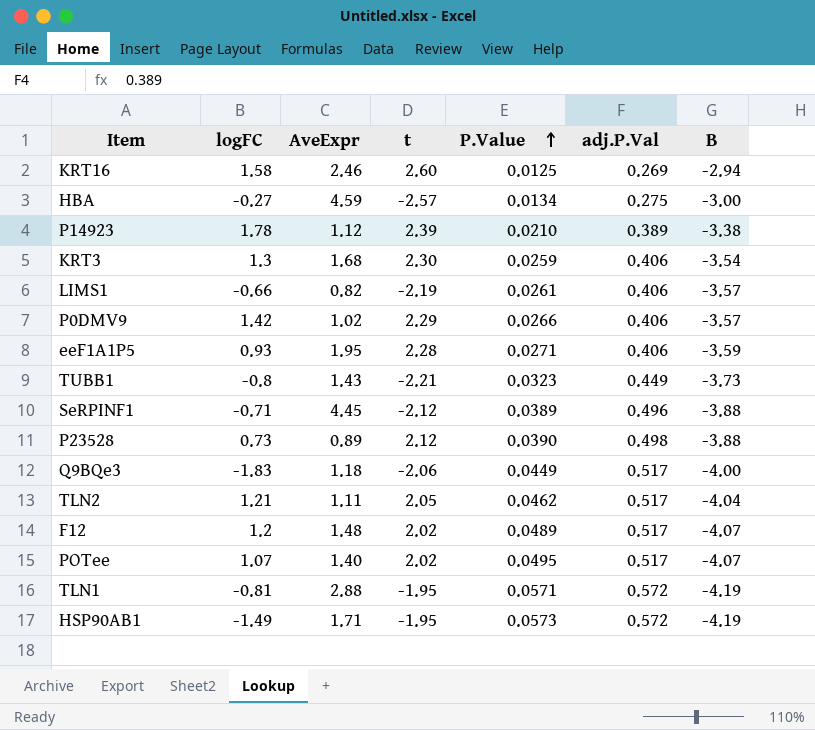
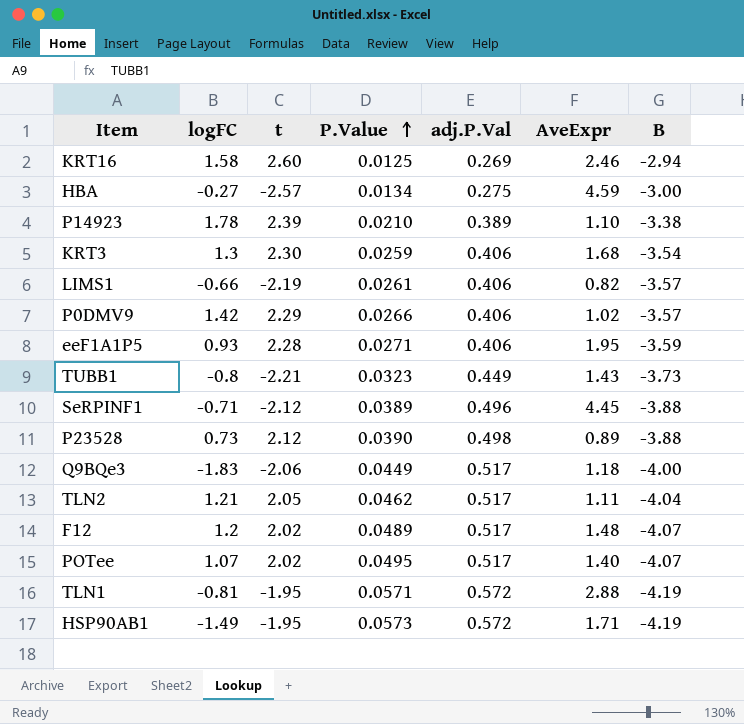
column AveExpr | position: 3 -> 6
P14923 | AveExpr: 1.12 -> 1.10

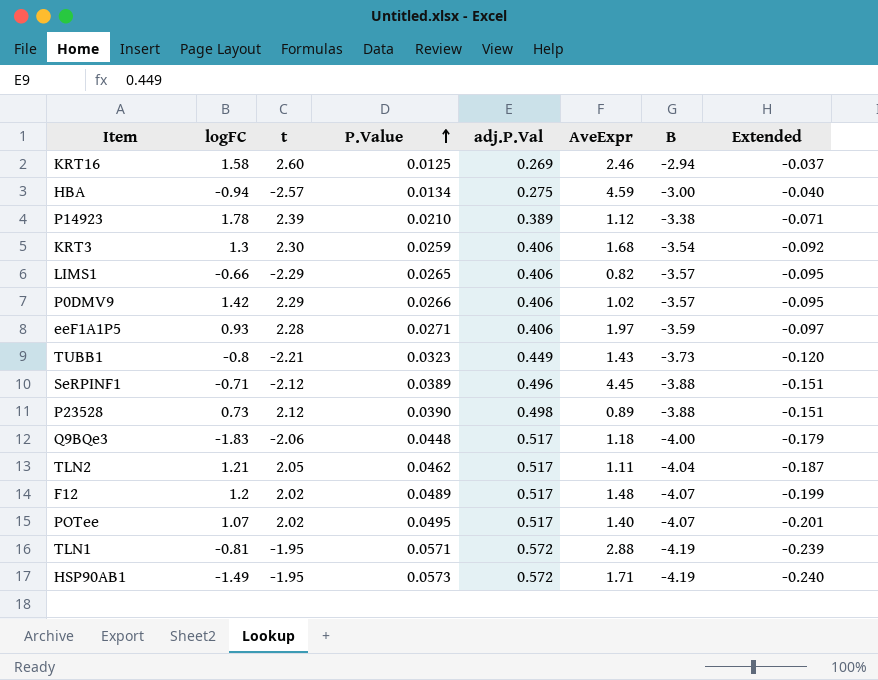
column Extended | formula: none -> [P.Value] * [B]
HBA | logFC: -0.27 -> -0.94
P14923 | AveExpr: 1.10 -> 1.12
LIMS1 | t: -2.19 -> -2.29
LIMS1 | P.Value: 0.0261 -> 0.0265
eeF1A1P5 | AveExpr: 1.95 -> 1.97
Q9BQe3 | P.Value: 0.0449 -> 0.0448

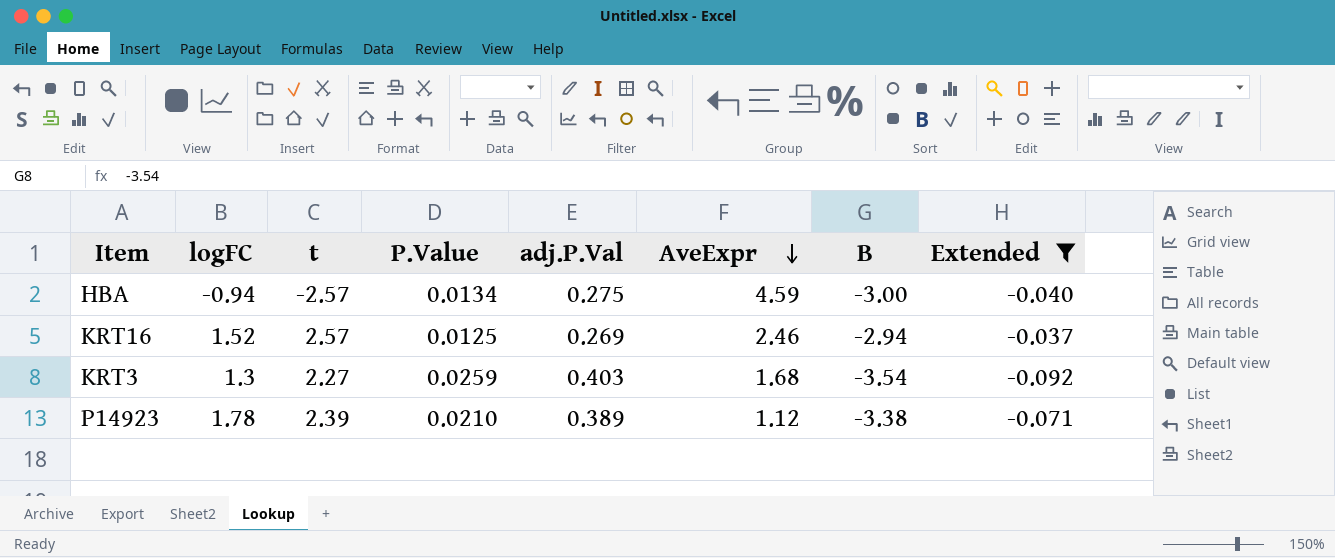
filter: none -> Extended >= -0.092
row order: P.Value ascending -> AveExpr descending
KRT16 | logFC: 1.58 -> 1.52
KRT16 | t: 2.60 -> 2.57
KRT3 | t: 2.30 -> 2.27
KRT3 | adj.P.Val: 0.406 -> 0.403

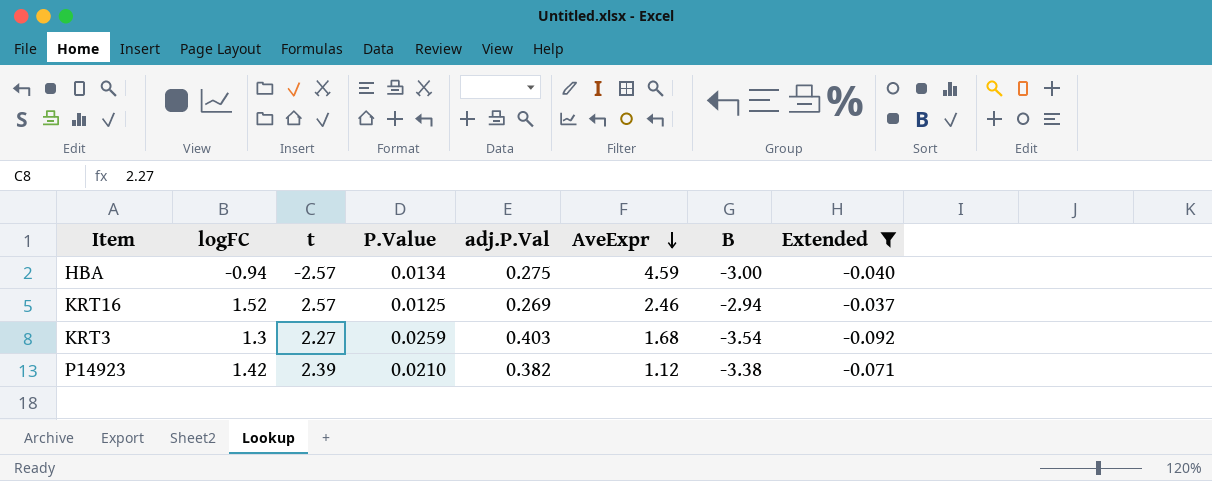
P14923 | logFC: 1.78 -> 1.42
P14923 | adj.P.Val: 0.389 -> 0.382

